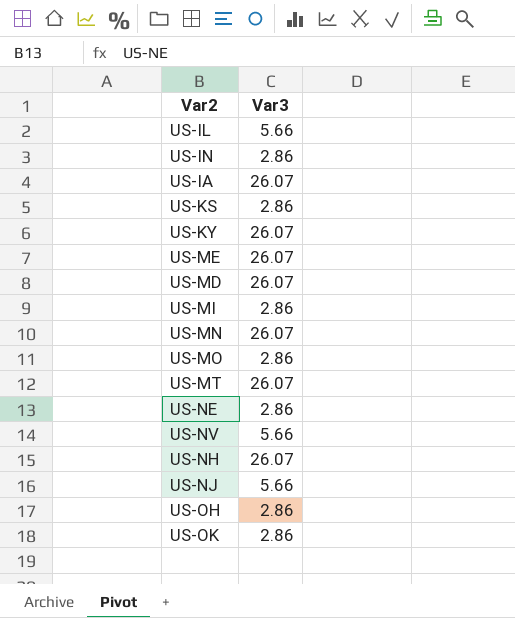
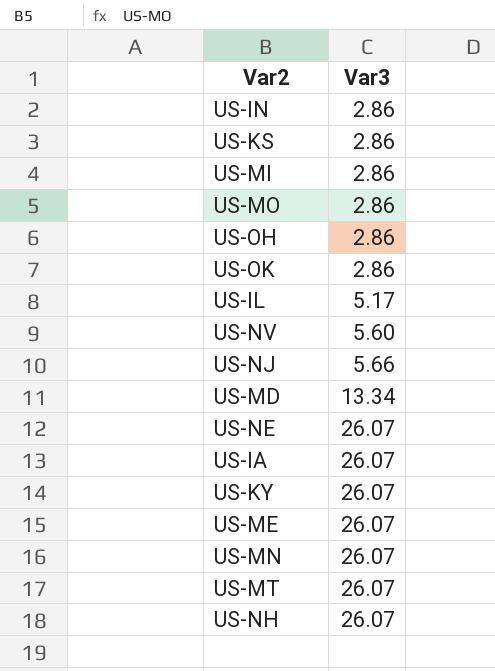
row order: none -> Var3 ascending
US-IL | Var3: 5.66 -> 5.17
US-NV | Var3: 5.66 -> 5.60
US-MD | Var3: 26.07 -> 13.34
US-NE | Var3: 2.86 -> 26.07

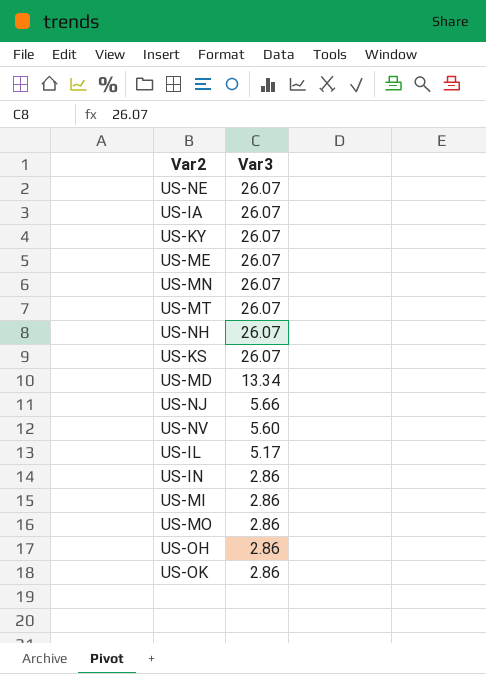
row order: Var3 ascending -> Var3 descending
US-KS | Var3: 2.86 -> 26.07

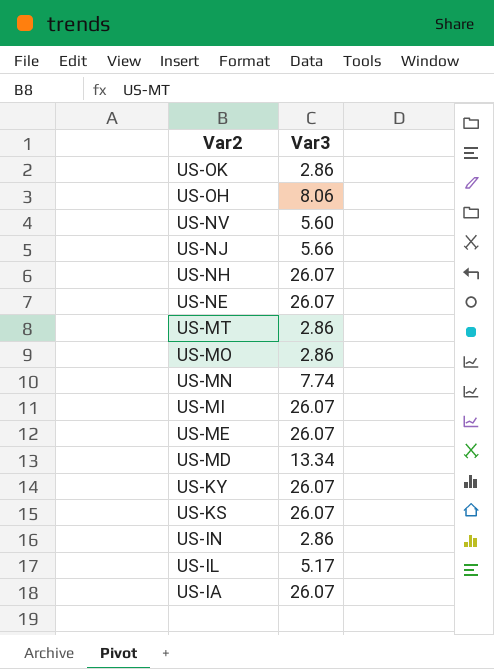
row order: Var3 descending -> Var2 descending
US-OH | Var3: 2.86 -> 8.06
US-MT | Var3: 26.07 -> 2.86
US-MN | Var3: 26.07 -> 7.74
US-MI | Var3: 2.86 -> 26.07

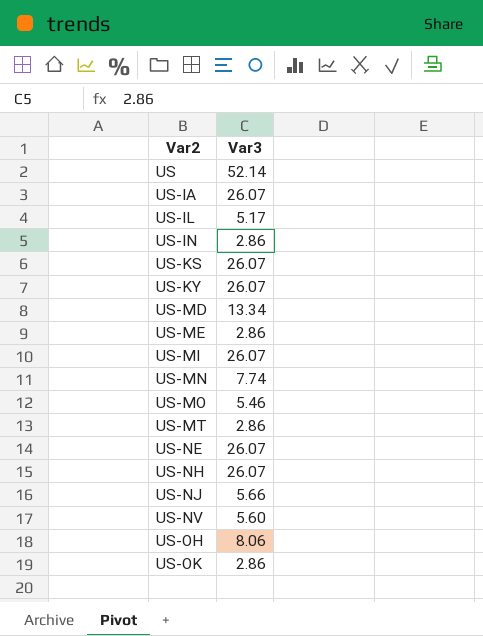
row order: Var2 descending -> Var2 ascending
row US: none -> 52.14
US-ME | Var3: 26.07 -> 2.86
US-MO | Var3: 2.86 -> 5.46

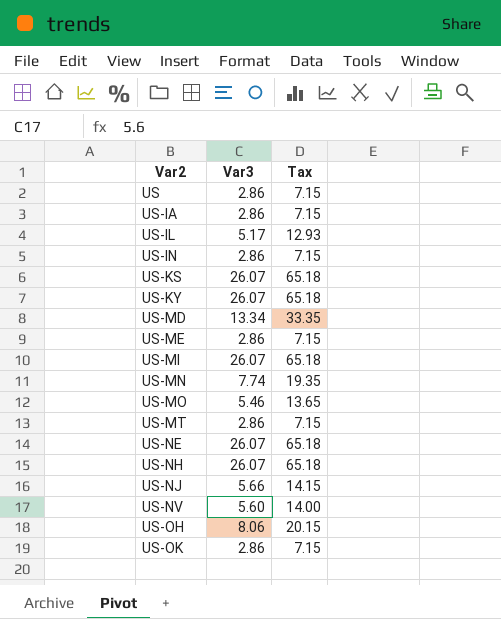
column Tax | formula: none -> [Var3] * 2.5
US | Var3: 52.14 -> 2.86
US-IA | Var3: 26.07 -> 2.86

